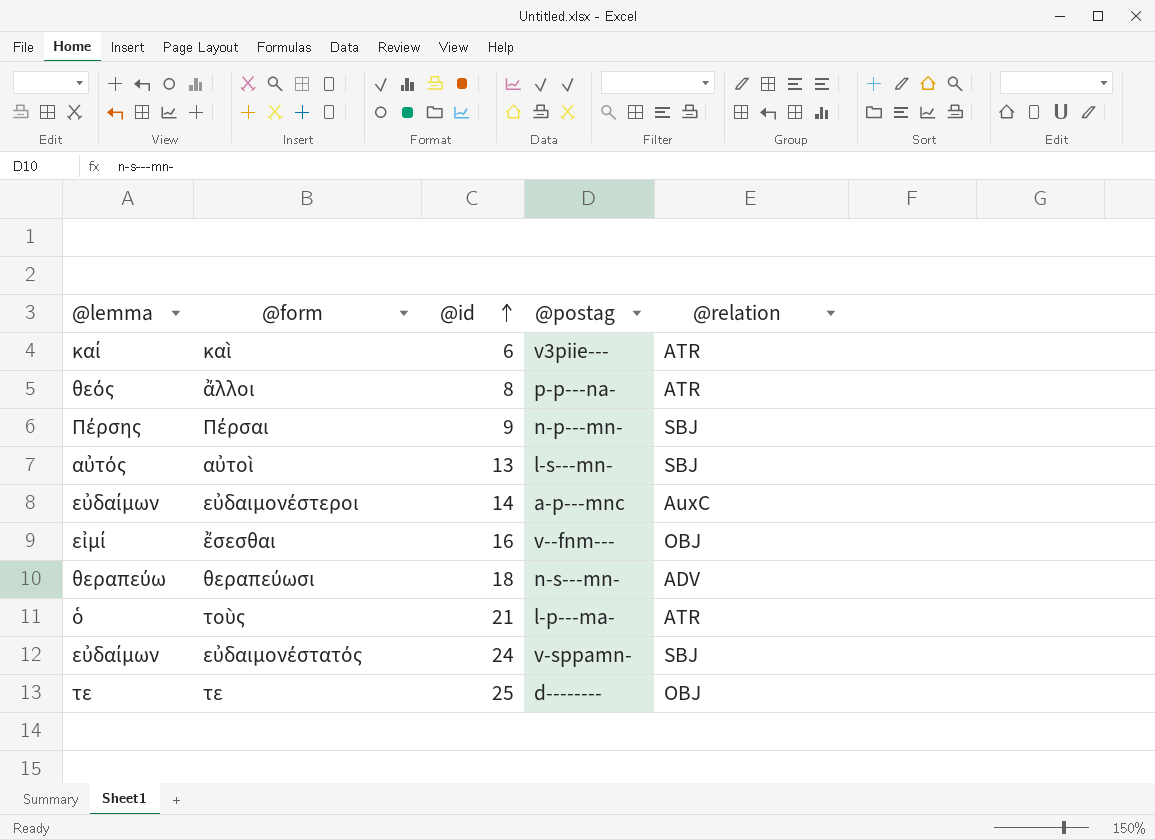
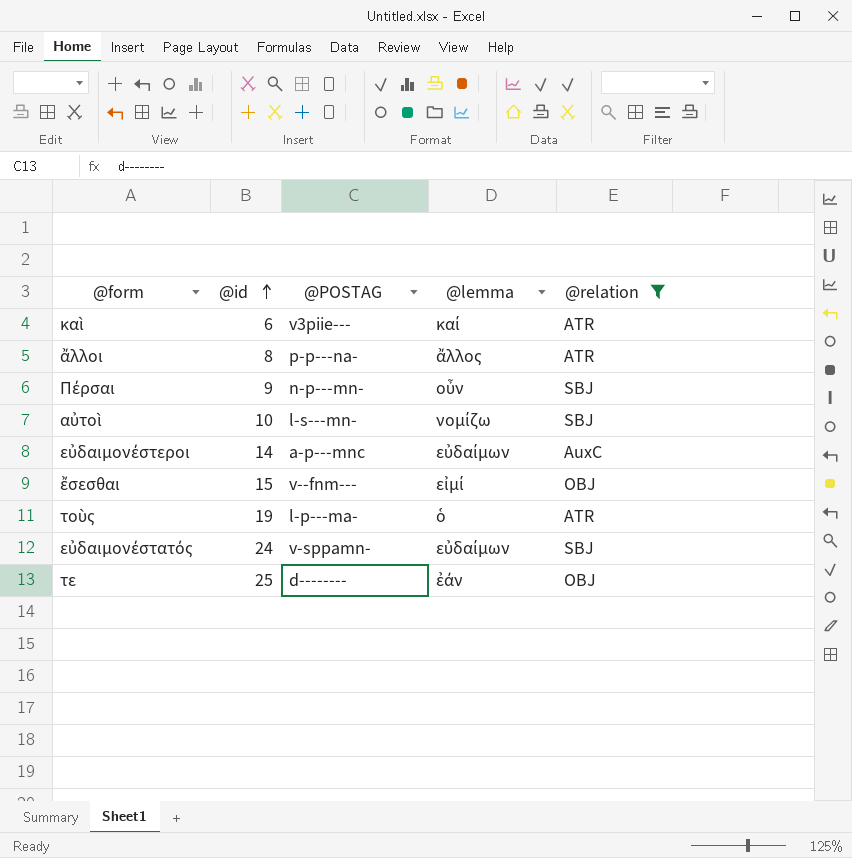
filter: none -> @relation != ADV
column name: @postag -> @POSTAG
column @lemma | position: 1 -> 4
ἄλλοι | @lemma: θεός -> ἄλλος
Πέρσαι | @lemma: Πέρσης -> οὖν
αὐτοὶ | @id: 13 -> 10
αὐτοὶ | @lemma: αὐτός -> νομίζω
ἔσεσθαι | @id: 16 -> 15
τοὺς | @id: 21 -> 19
τε | @lemma: τε -> ἐάν

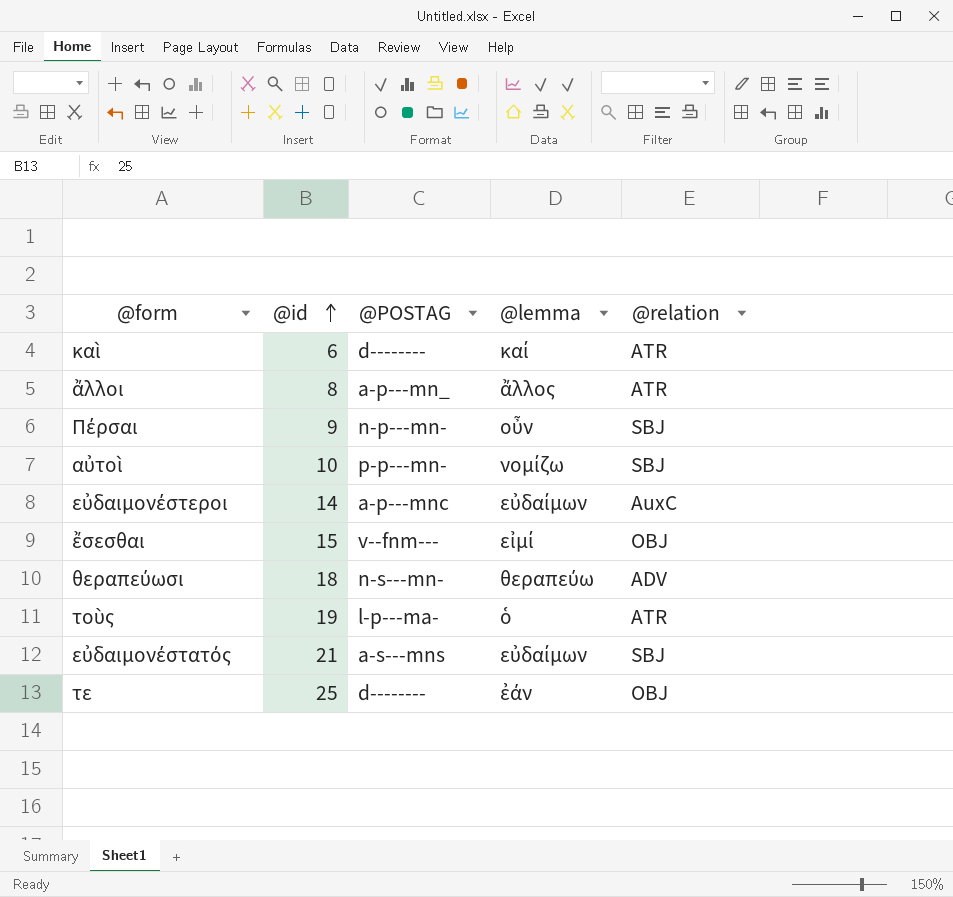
filter: @relation != ADV -> none
καὶ | @POSTAG: v3piie--- -> d--------
ἄλλοι | @POSTAG: p-p---na- -> a-p---mn_
αὐτοὶ | @POSTAG: l-s---mn- -> p-p---mn-
εὐδαιμονέστατός | @id: 24 -> 21
εὐδαιμονέστατός | @POSTAG: v-sppamn- -> a-s---mns

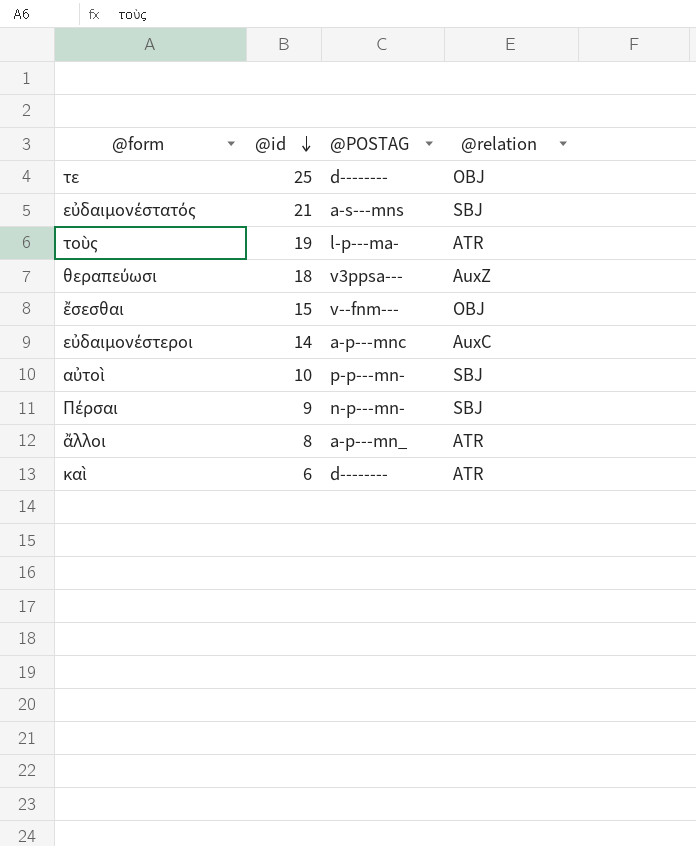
row order: @id ascending -> @id descending
column @lemma | position: 4 -> none
θεραπεύωσι | @POSTAG: n-s---mn- -> v3ppsa---
θεραπεύωσι | @relation: ADV -> AuxZ

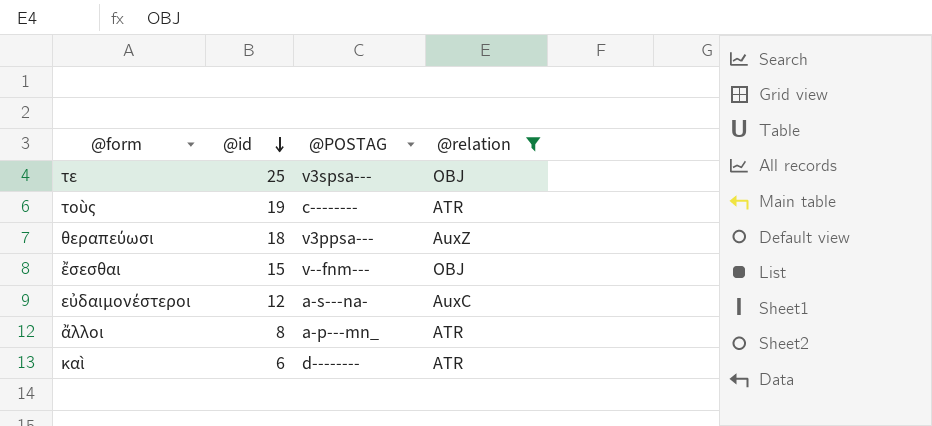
filter: none -> @relation != SBJ
τε | @POSTAG: d-------- -> v3spsa---
τοὺς | @POSTAG: l-p---ma- -> c--------
εὐδαιμονέστεροι | @id: 14 -> 12
εὐδαιμονέστεροι | @POSTAG: a-p---mnc -> a-s---na-

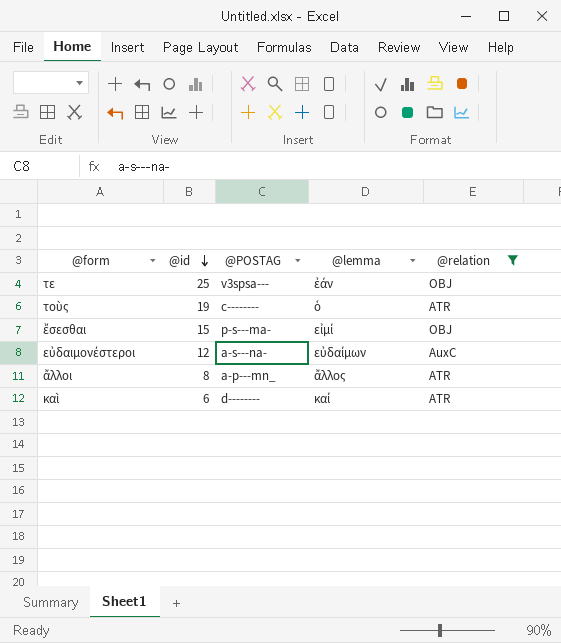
column @lemma | position: none -> 4
row θεραπεύωσι: 18 | v3ppsa--- | AuxZ -> none
ἔσεσθαι | @POSTAG: v--fnm--- -> p-s---ma-

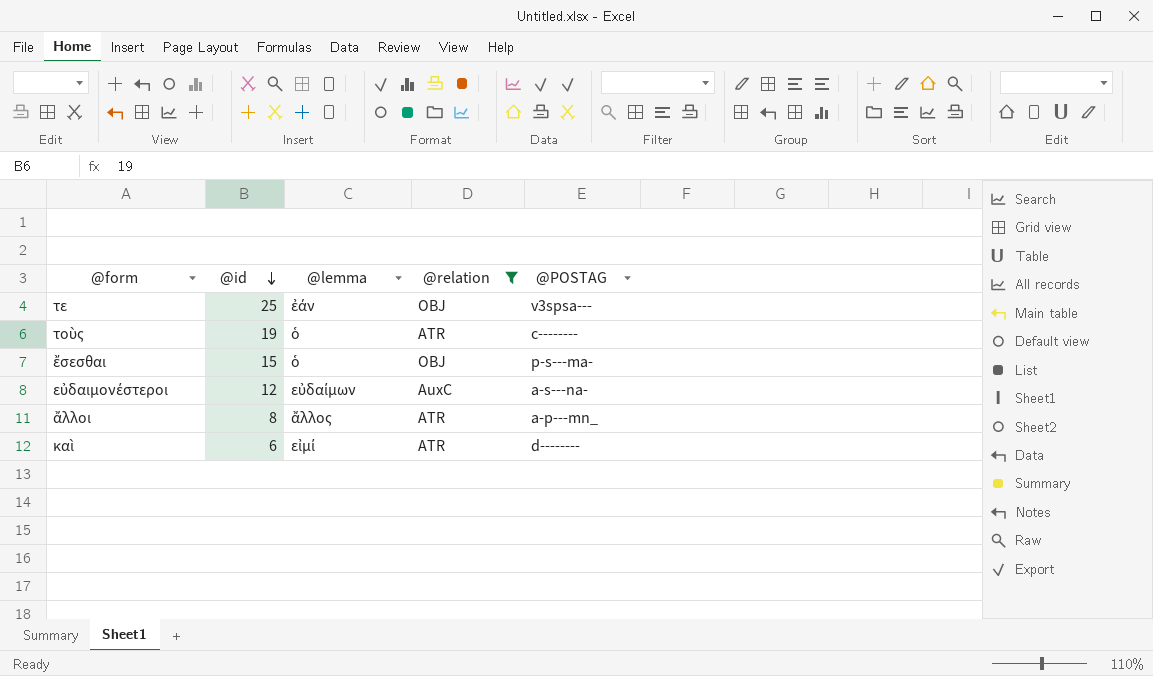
column @POSTAG | position: 3 -> 5
ἔσεσθαι | @lemma: εἰμί -> ὁ
καὶ | @lemma: καί -> εἰμί

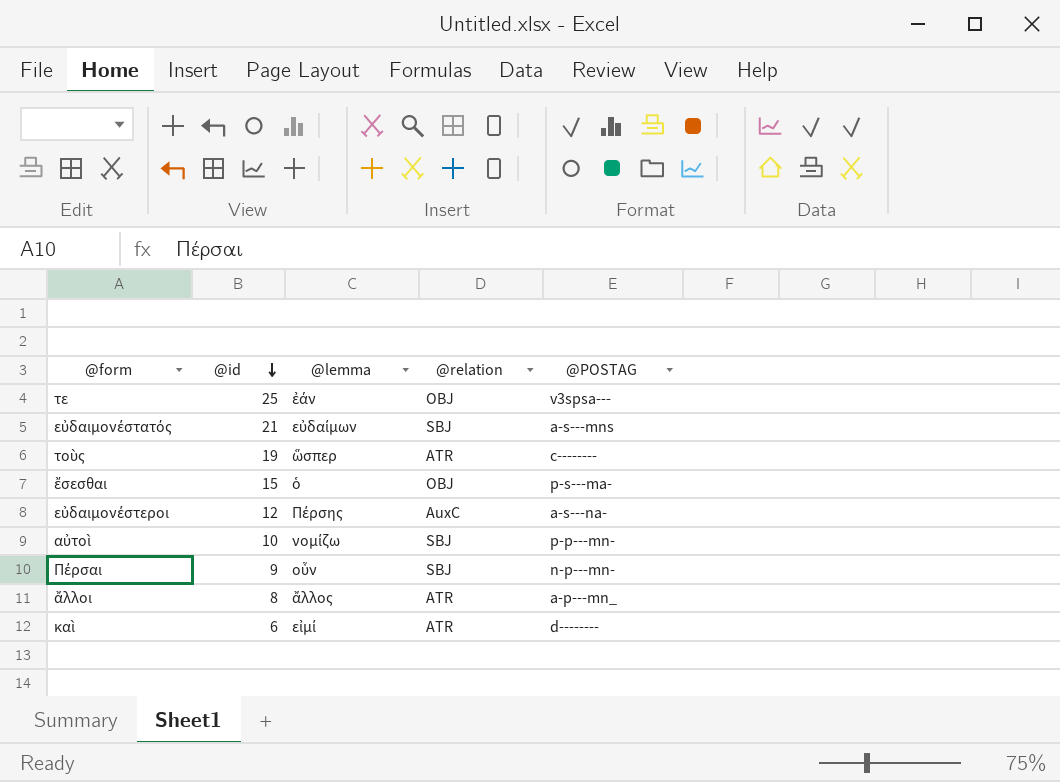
filter: @relation != SBJ -> none
τοὺς | @lemma: ὁ -> ὥσπερ
εὐδαιμονέστεροι | @lemma: εὐδαίμων -> Πέρσης

